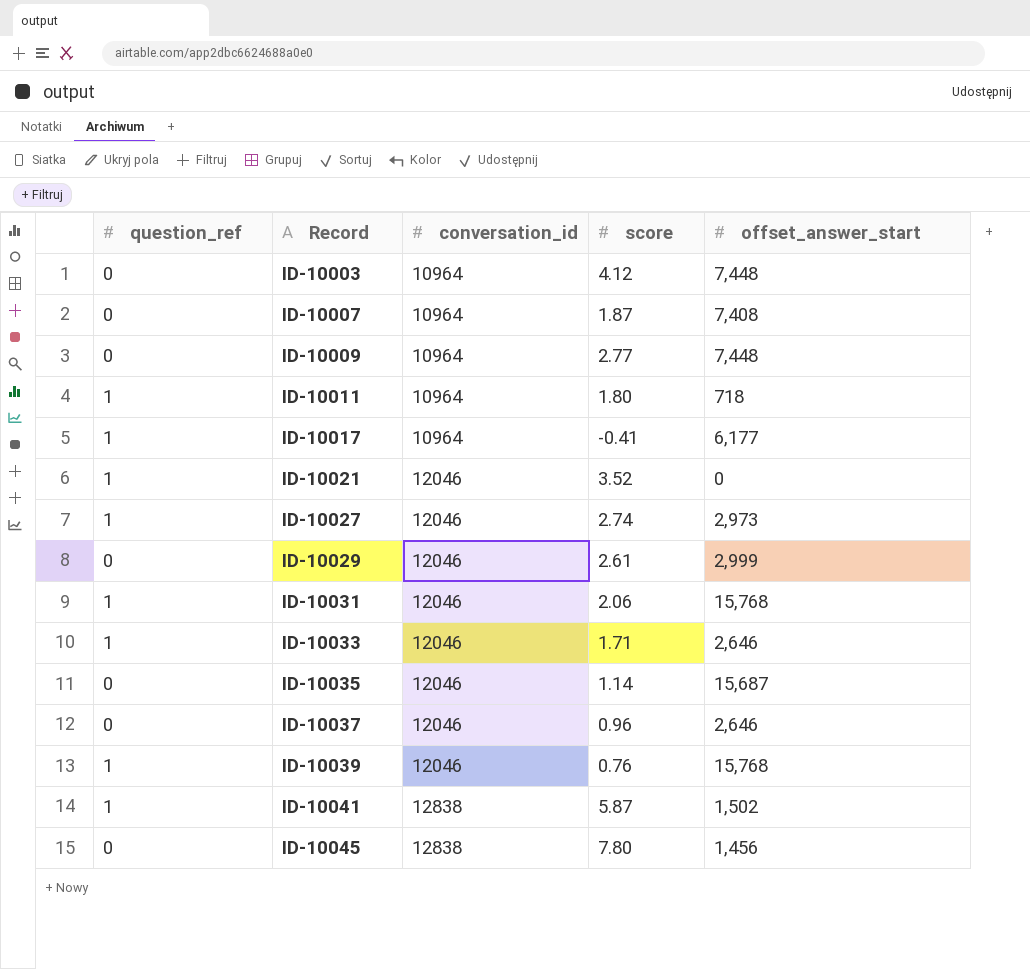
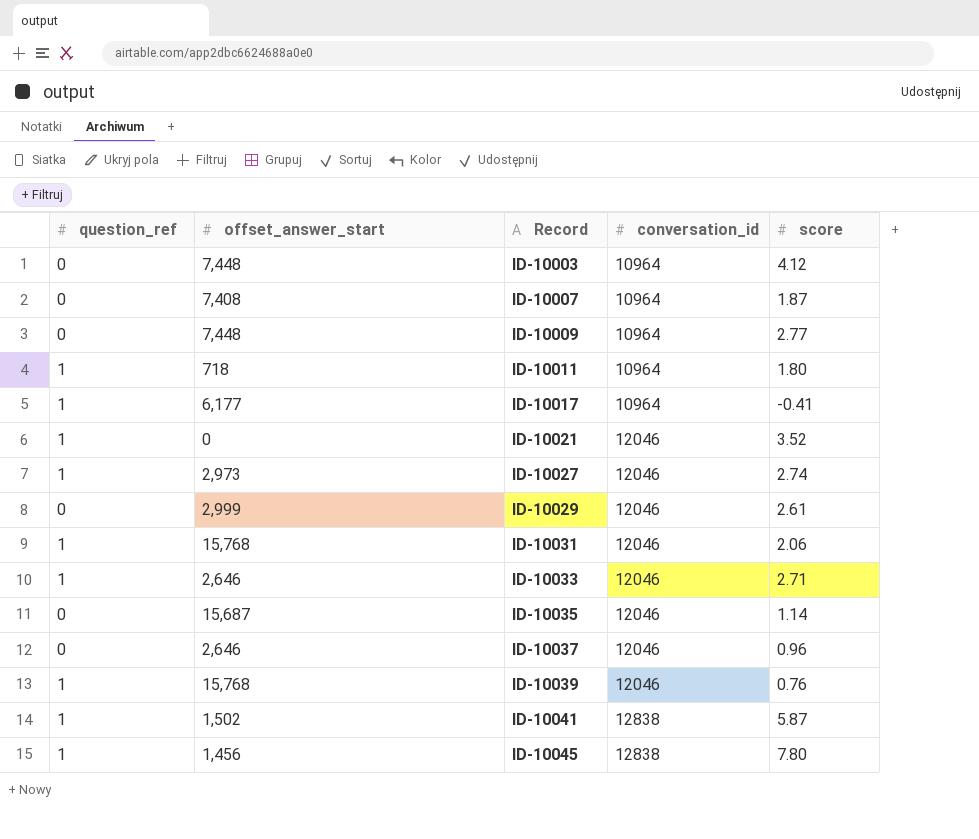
column offset_answer_start | position: 5 -> 2
ID-10033 | score: 1.71 -> 2.71
ID-10045 | question_ref: 0 -> 1

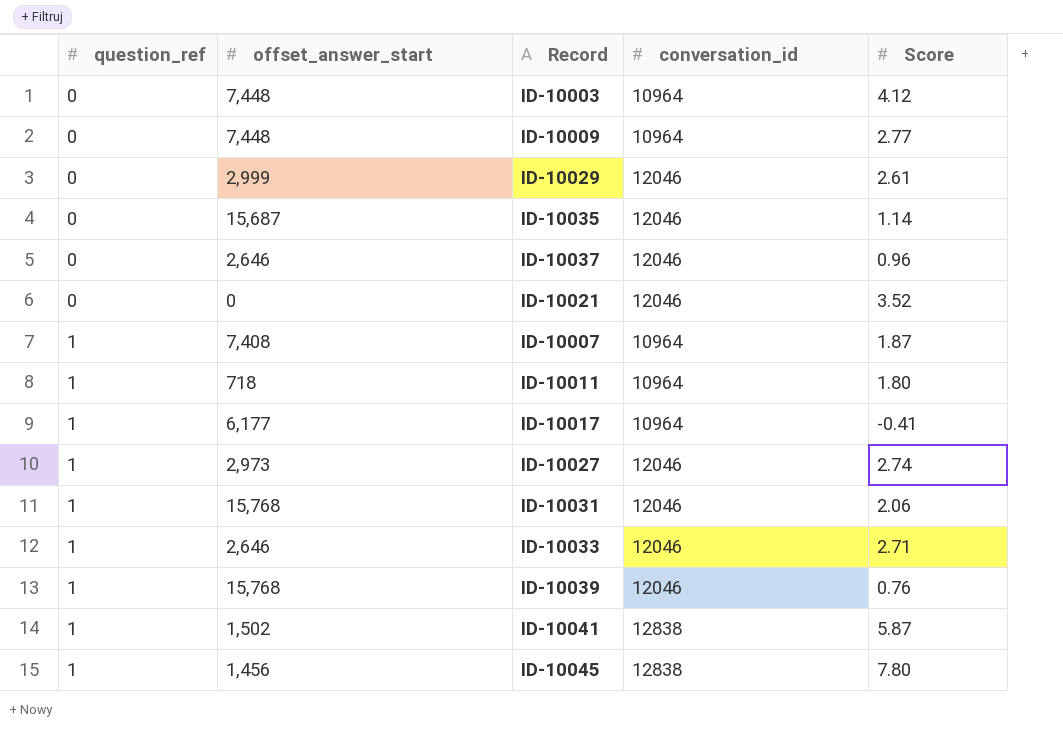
row order: Record ascending -> question_ref ascending
column name: score -> Score
ID-10021 | question_ref: 1 -> 0
ID-10007 | question_ref: 0 -> 1

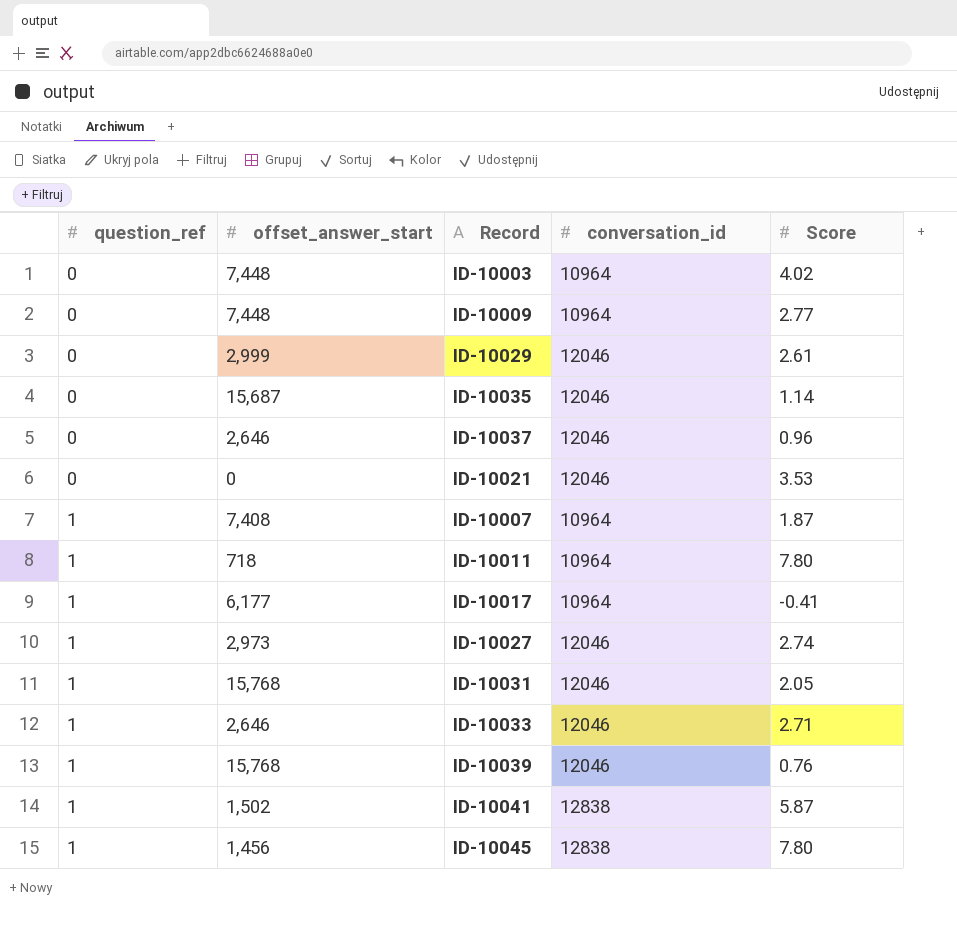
ID-10003 | Score: 4.12 -> 4.02
ID-10021 | Score: 3.52 -> 3.53
ID-10011 | Score: 1.80 -> 7.80
ID-10031 | Score: 2.06 -> 2.05

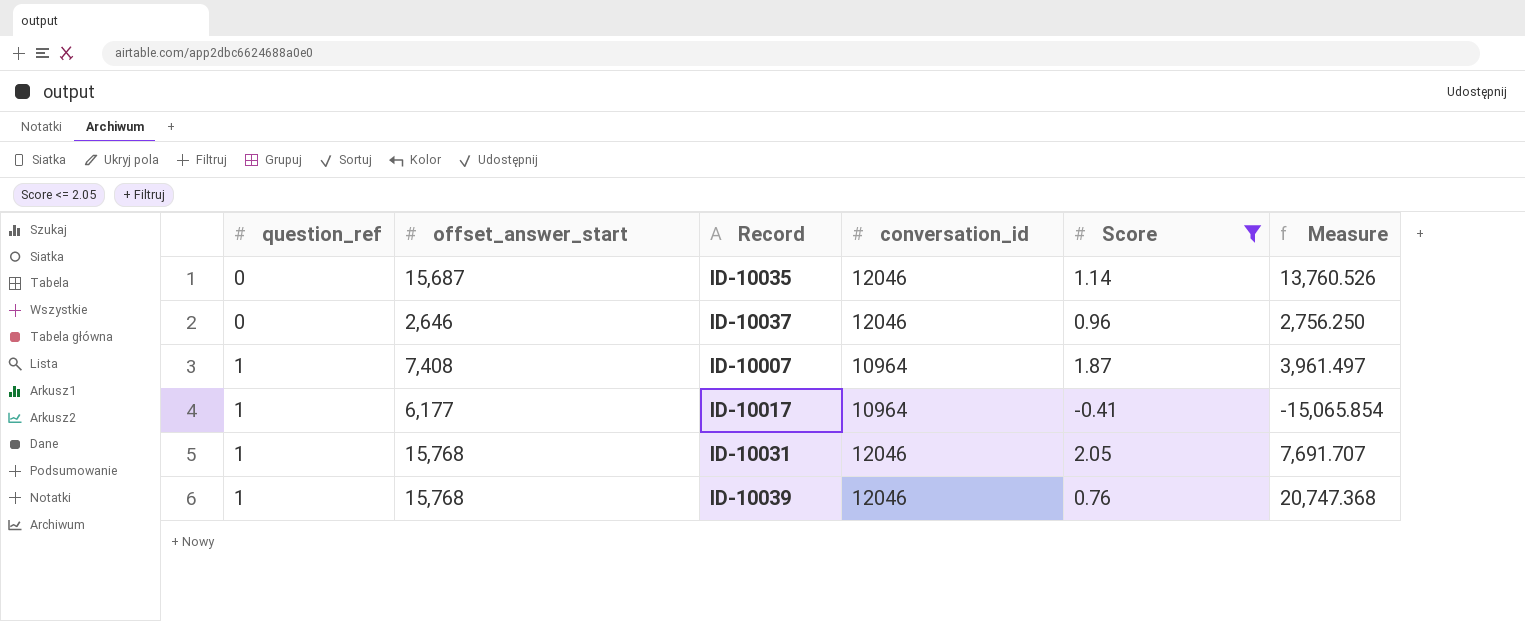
filter: none -> Score <= 2.05
column Measure | formula: none -> [offset_answer_start] / [Score]

